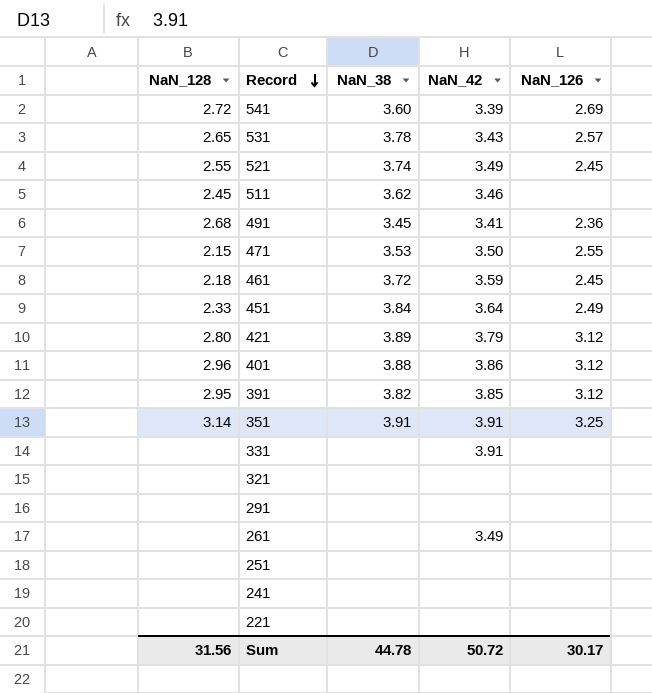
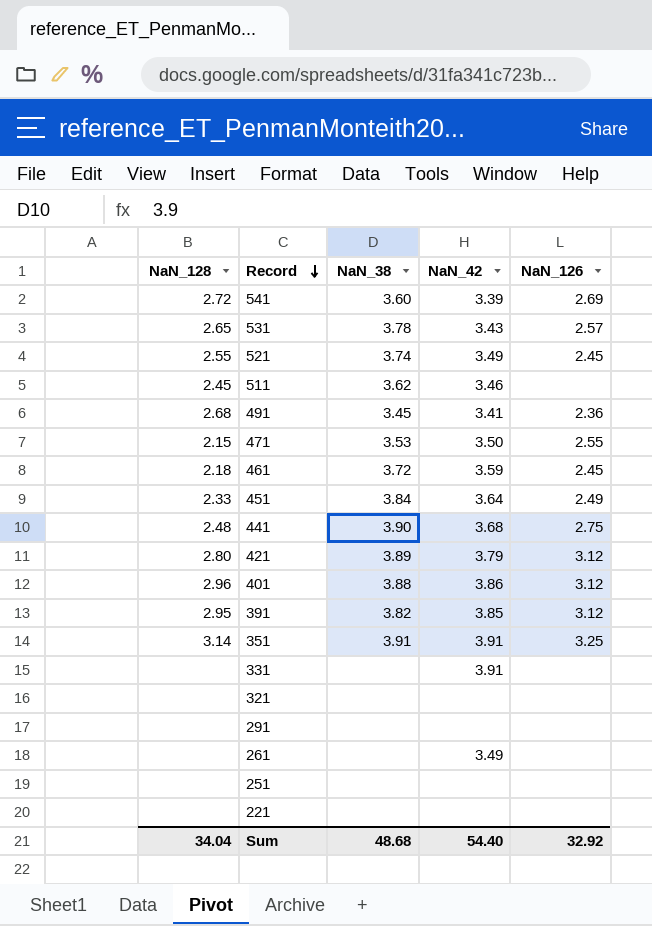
row 241: none | none | none | none -> none
row 441: none -> 2.48 | 3.90 | 3.68 | 2.75
Sum | NaN_128: 31.56 -> 34.04
Sum | NaN_38: 44.78 -> 48.68
Sum | NaN_42: 50.72 -> 54.40
Sum | NaN_126: 30.17 -> 32.92

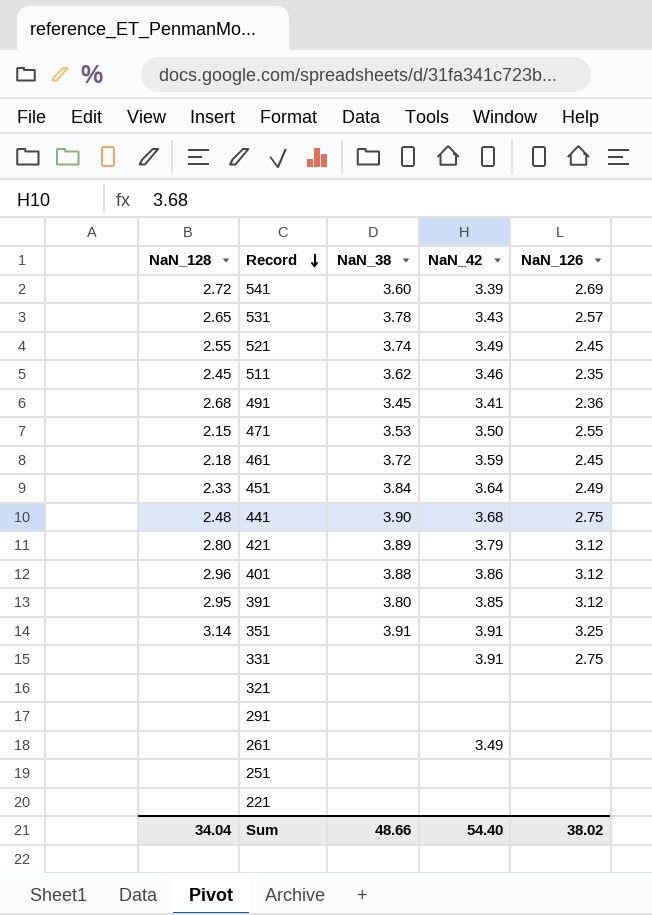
511 | NaN_126: none -> 2.35
391 | NaN_38: 3.82 -> 3.80
331 | NaN_126: none -> 2.75
Sum | NaN_38: 48.68 -> 48.66
Sum | NaN_126: 32.92 -> 38.02

